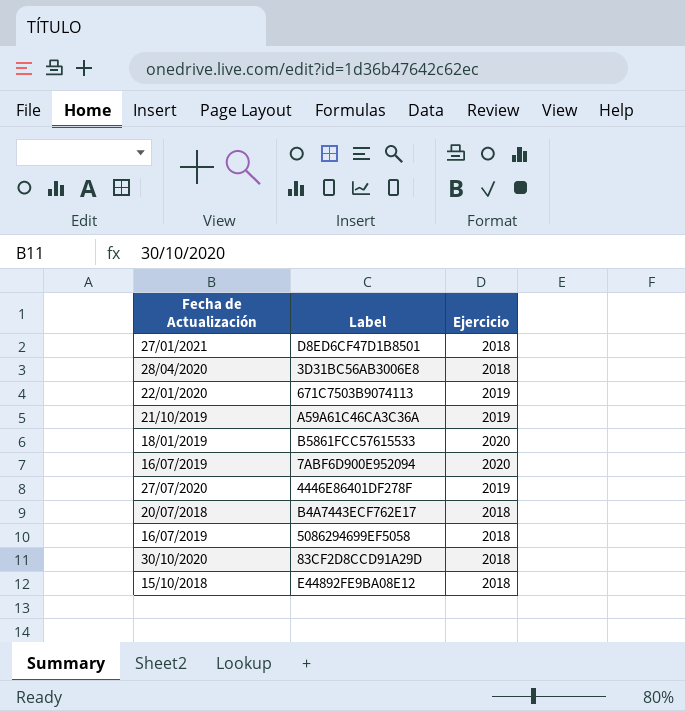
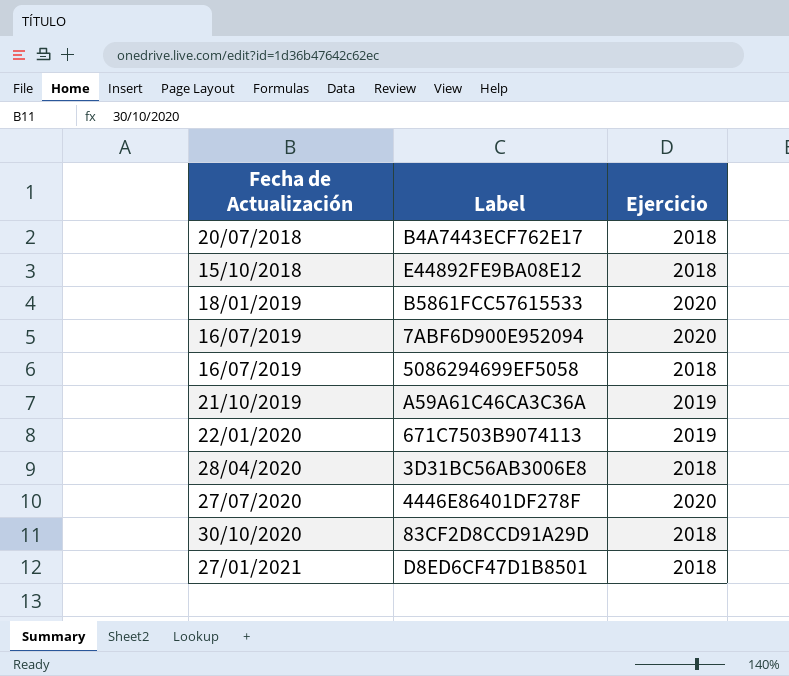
row order: none -> Fecha de Actualización ascending
4446E86401DF278F | Ejercicio: 2019 -> 2020

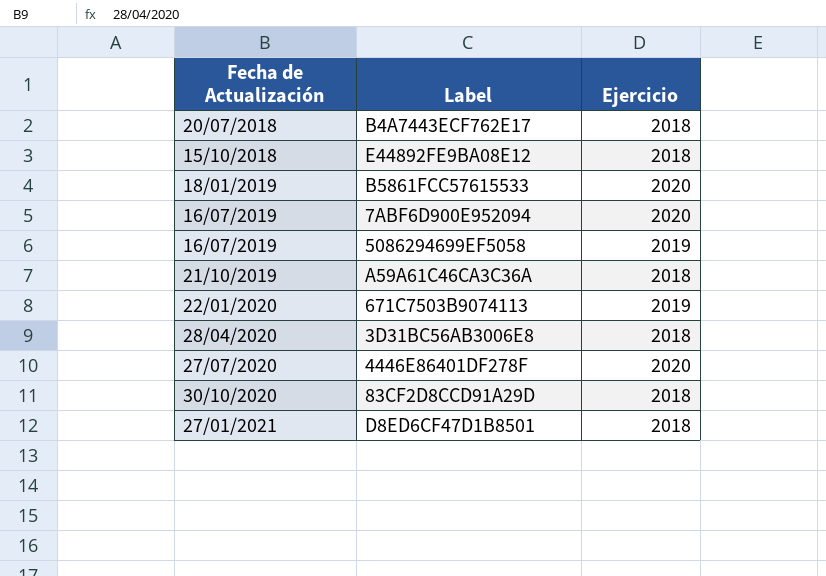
5086294699EF5058 | Ejercicio: 2018 -> 2019
A59A61C46CA3C36A | Ejercicio: 2019 -> 2018

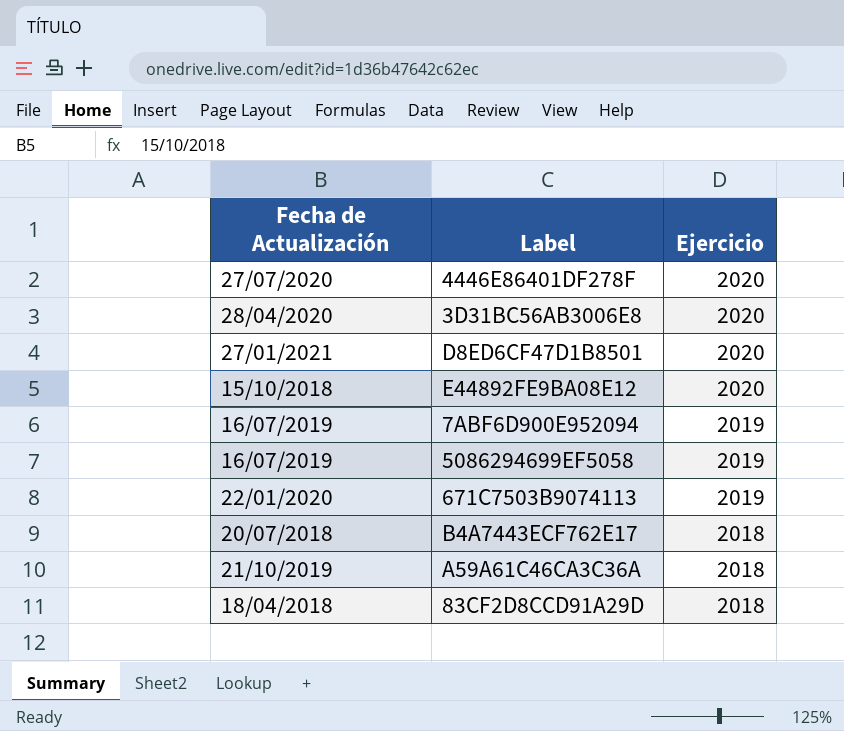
row order: Fecha de Actualización ascending -> Ejercicio descending
row B5861FCC57615533: 18/01/2019 | 2020 -> none
3D31BC56AB3006E8 | Ejercicio: 2018 -> 2020
D8ED6CF47D1B8501 | Ejercicio: 2018 -> 2020
E44892FE9BA08E12 | Ejercicio: 2018 -> 2020
7ABF6D900E952094 | Ejercicio: 2020 -> 2019
83CF2D8CCD91A29D | Fecha de Actualización: 30/10/2020 -> 18/04/2018

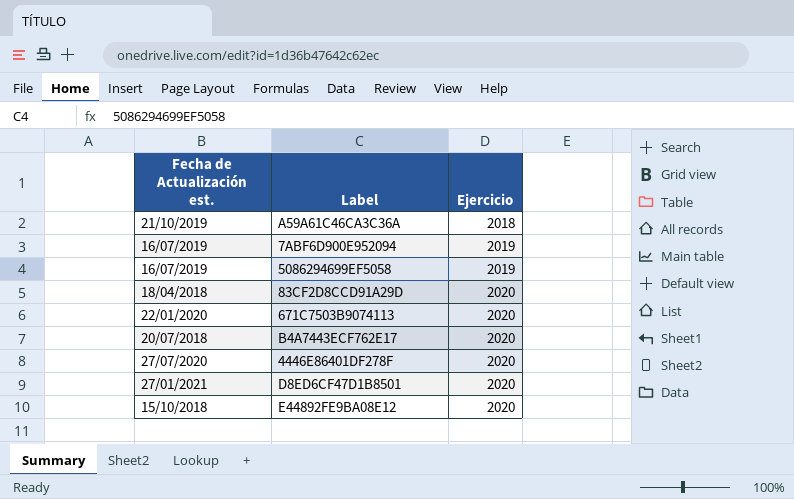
row order: Ejercicio descending -> Ejercicio ascending
column name: Fecha de Actualización -> Fecha de Actualización est.
row 3D31BC56AB3006E8: 28/04/2020 | 2020 -> none
83CF2D8CCD91A29D | Ejercicio: 2018 -> 2020
671C7503B9074113 | Ejercicio: 2019 -> 2020
B4A7443ECF762E17 | Ejercicio: 2018 -> 2020

